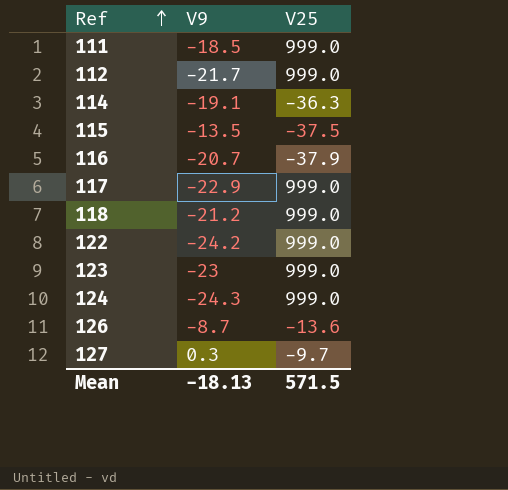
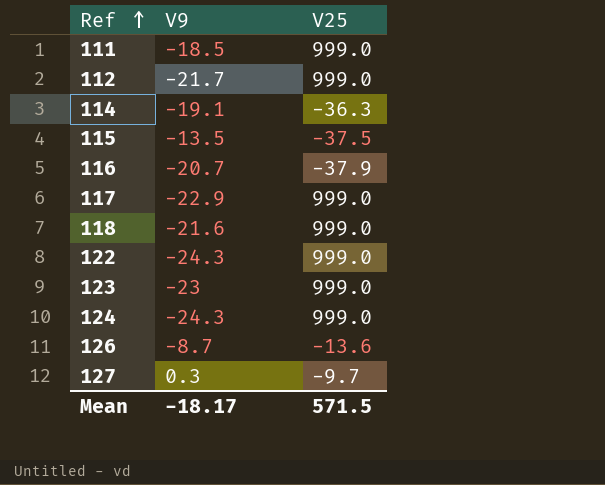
118 | V9: -21.2 -> -21.6
122 | V9: -24.2 -> -24.3
Mean | V9: -18.13 -> -18.17

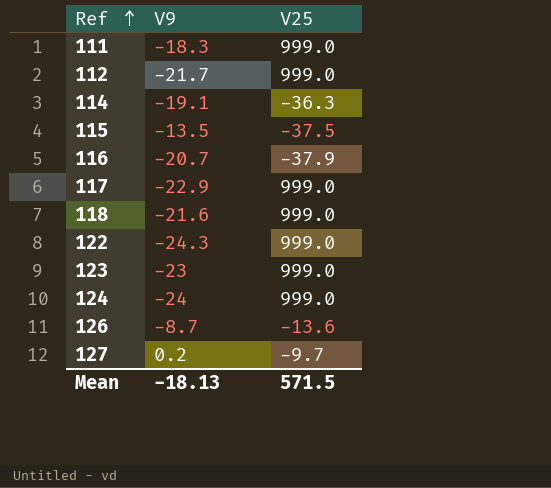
111 | V9: -18.5 -> -18.3
124 | V9: -24.3 -> -24
127 | V9: 0.3 -> 0.2
Mean | V9: -18.17 -> -18.13

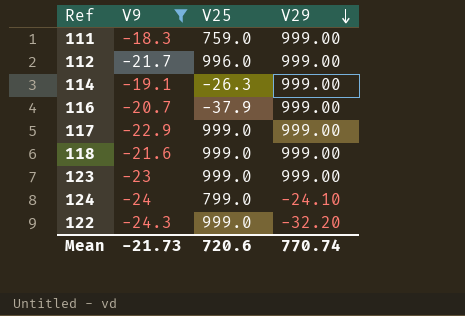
filter: none -> V9 <= -18.3
row order: Ref ascending -> V29 descending
column V29 | position: none -> 4
111 | V25: 999.0 -> 759.0
112 | V25: 999.0 -> 996.0
114 | V25: -36.3 -> -26.3
124 | V25: 999.0 -> 799.0
Mean | V9: -18.13 -> -21.73
Mean | V25: 571.5 -> 720.6

